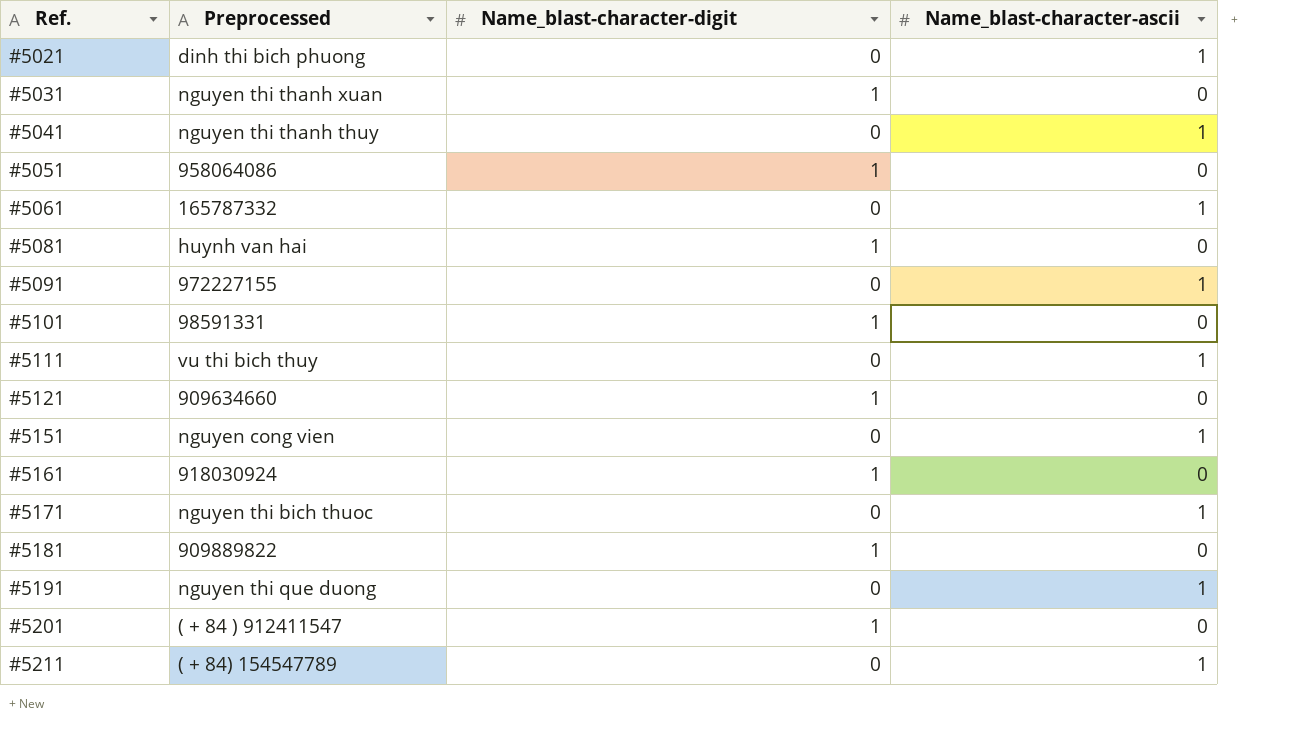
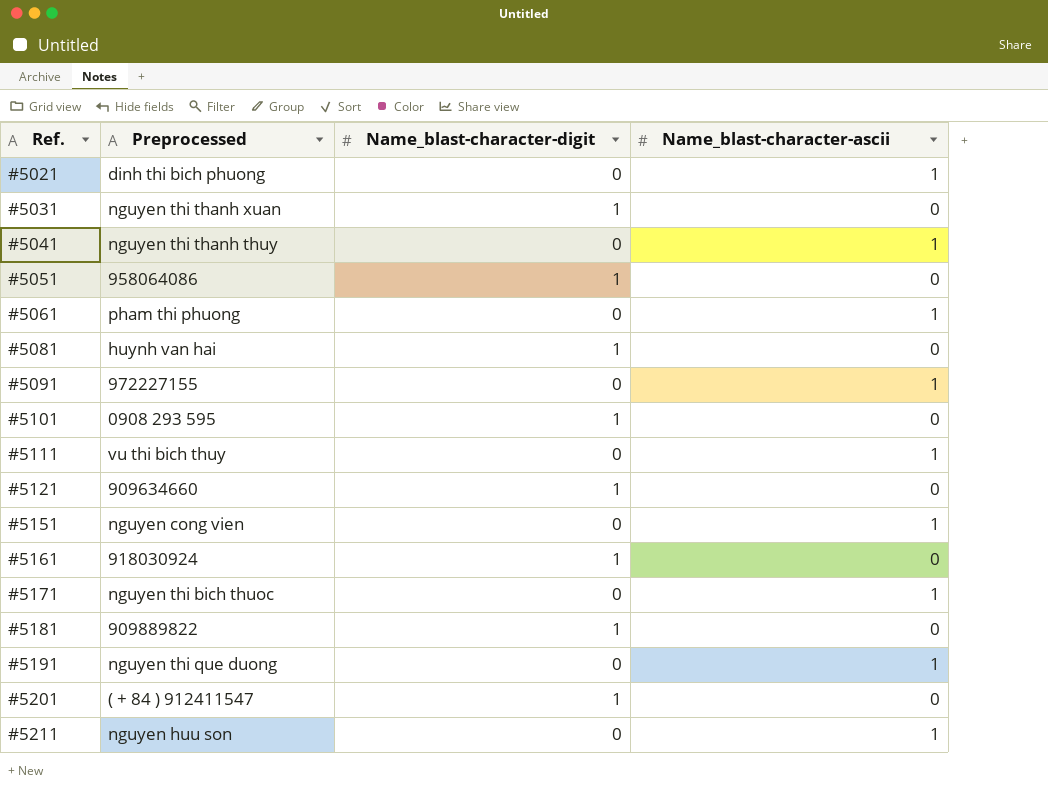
#5061 | Preprocessed: 165787332 -> pham thi phuong
#5101 | Preprocessed: 98591331 -> 0908 293 595
#5211 | Preprocessed: ( + 84) 154547789 -> nguyen huu son

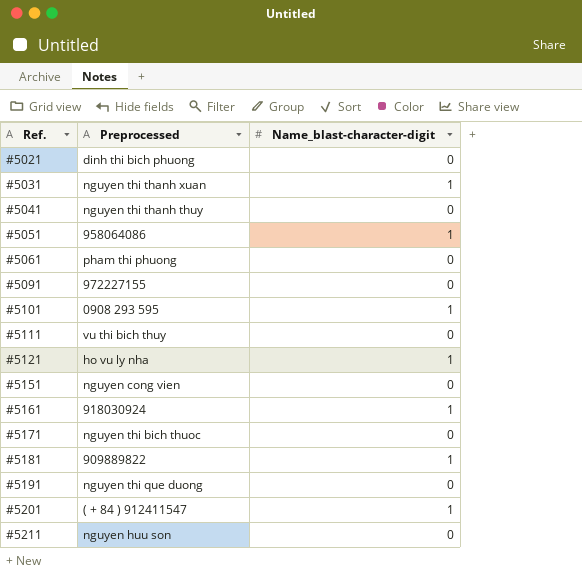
column Name_blast-character-ascii | position: 4 -> none
row #5081: huynh van hai | 1 | 0 -> none
#5121 | Preprocessed: 909634660 -> ho vu ly nha

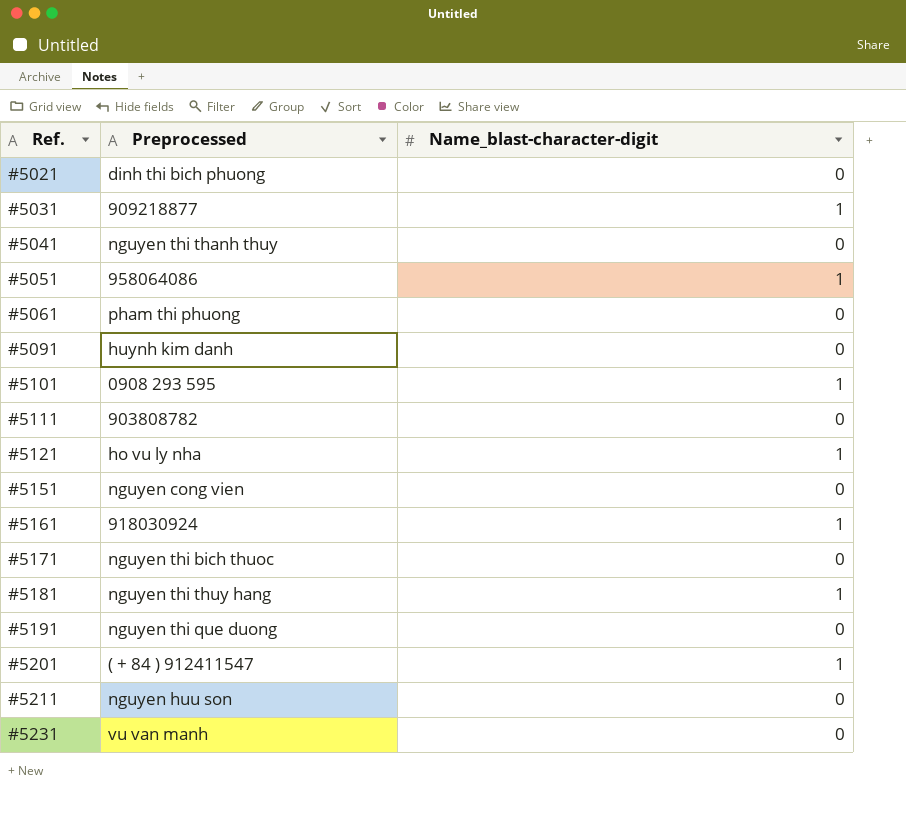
#5031 | Preprocessed: nguyen thi thanh xuan -> 909218877
#5091 | Preprocessed: 972227155 -> huynh kim danh
#5111 | Preprocessed: vu thi bich thuy -> 903808782
#5181 | Preprocessed: 909889822 -> nguyen thi thuy hang
row #5231: none -> vu van manh | 0

